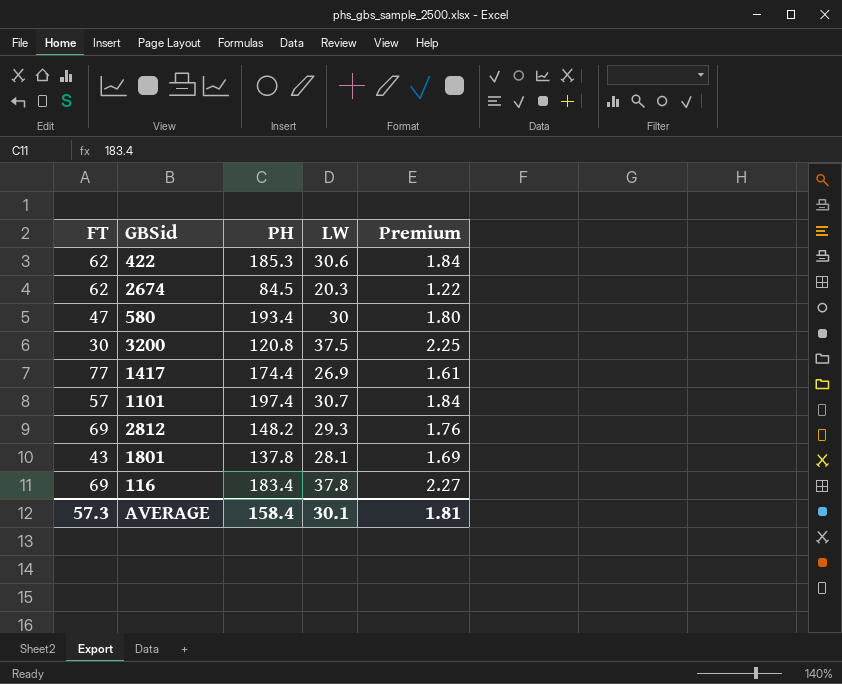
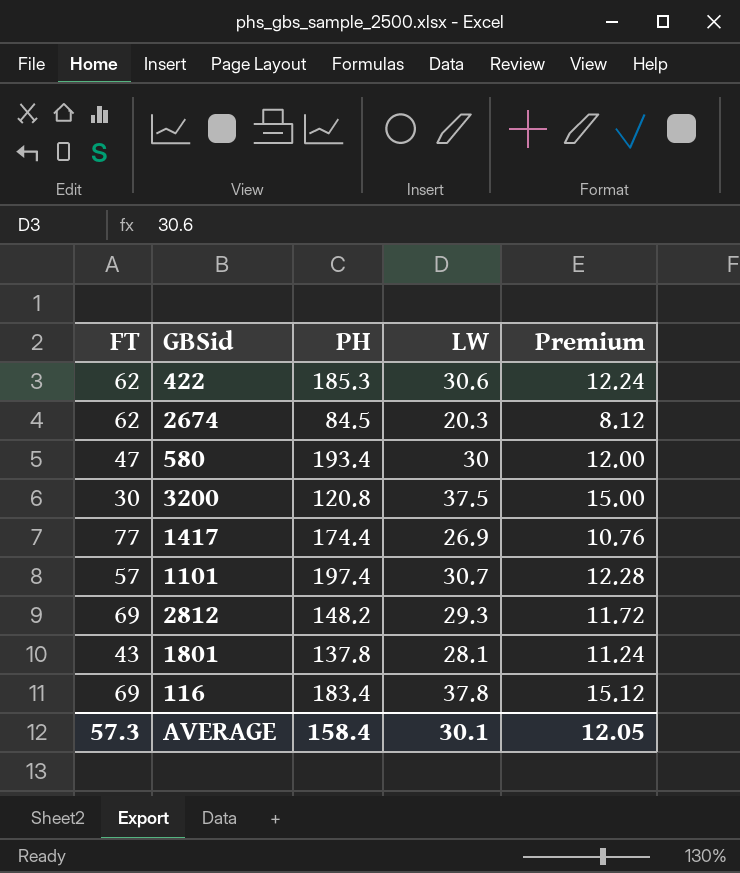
column Premium | formula: [LW] * 0.06 -> [LW] * 0.4
AVERAGE | Premium: 1.81 -> 12.05

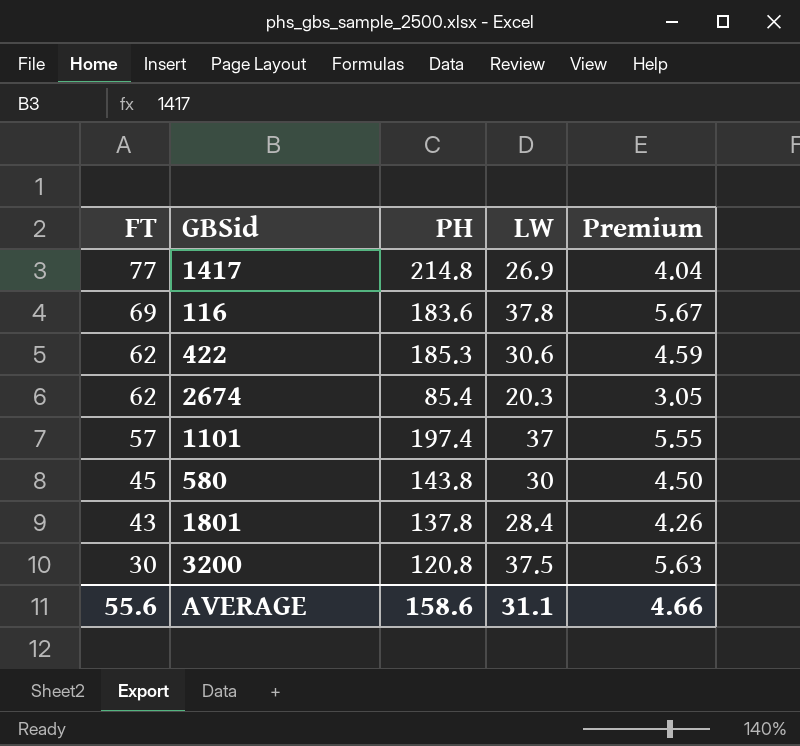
row order: none -> FT descending
column Premium | formula: [LW] * 0.4 -> [LW] * 0.15
row 2812: 69 | 148.2 | 29.3 | 11.72 -> none
1417 | PH: 174.4 -> 214.8
116 | PH: 183.4 -> 183.6
2674 | PH: 84.5 -> 85.4
1101 | LW: 30.7 -> 37
580 | FT: 47 -> 45
580 | PH: 193.4 -> 143.8
1801 | LW: 28.1 -> 28.4
AVERAGE | FT: 57.3 -> 55.6
AVERAGE | PH: 158.4 -> 158.6
AVERAGE | LW: 30.1 -> 31.1
AVERAGE | Premium: 12.05 -> 4.66

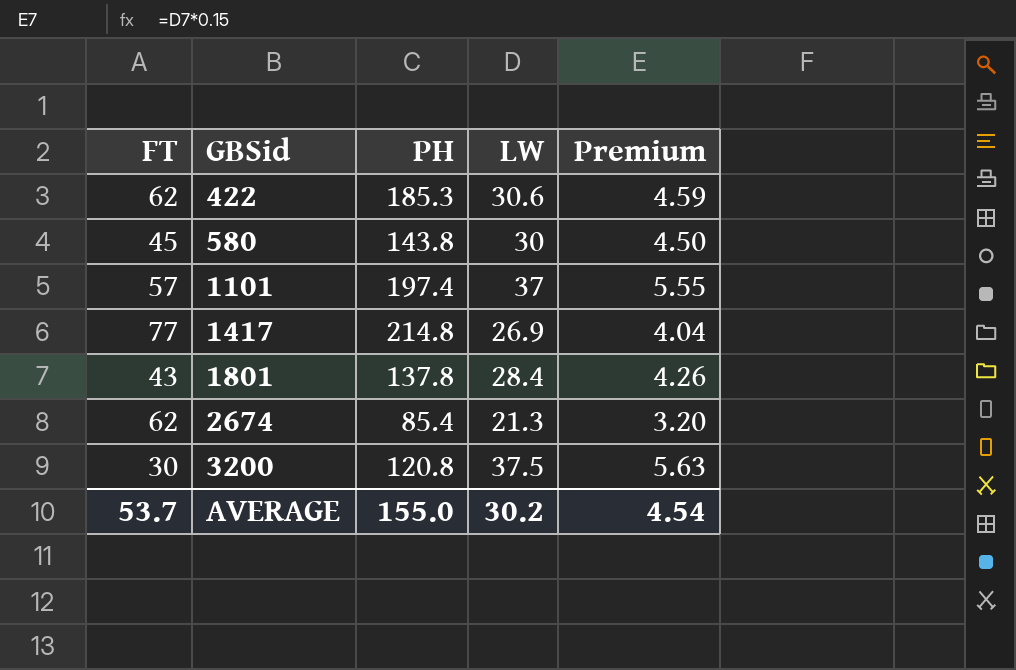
row order: FT descending -> GBSid ascending
row 116: 69 | 183.6 | 37.8 | 5.67 -> none
2674 | LW: 20.3 -> 21.3
2674 | Premium: 3.05 -> 3.20
AVERAGE | FT: 55.6 -> 53.7
AVERAGE | PH: 158.6 -> 155.0
AVERAGE | LW: 31.1 -> 30.2
AVERAGE | Premium: 4.66 -> 4.54

